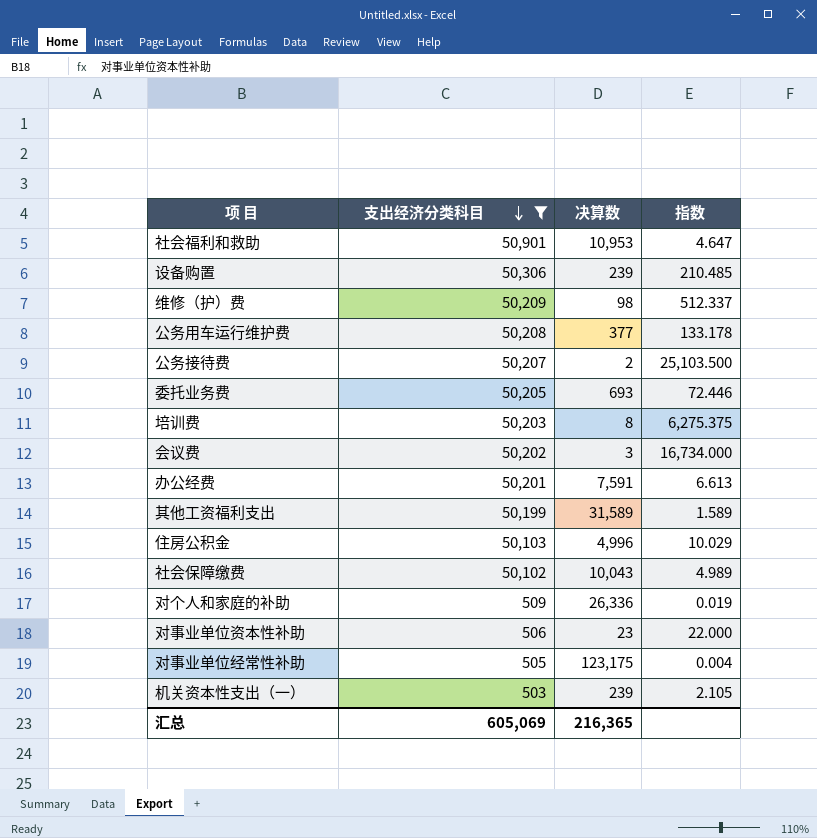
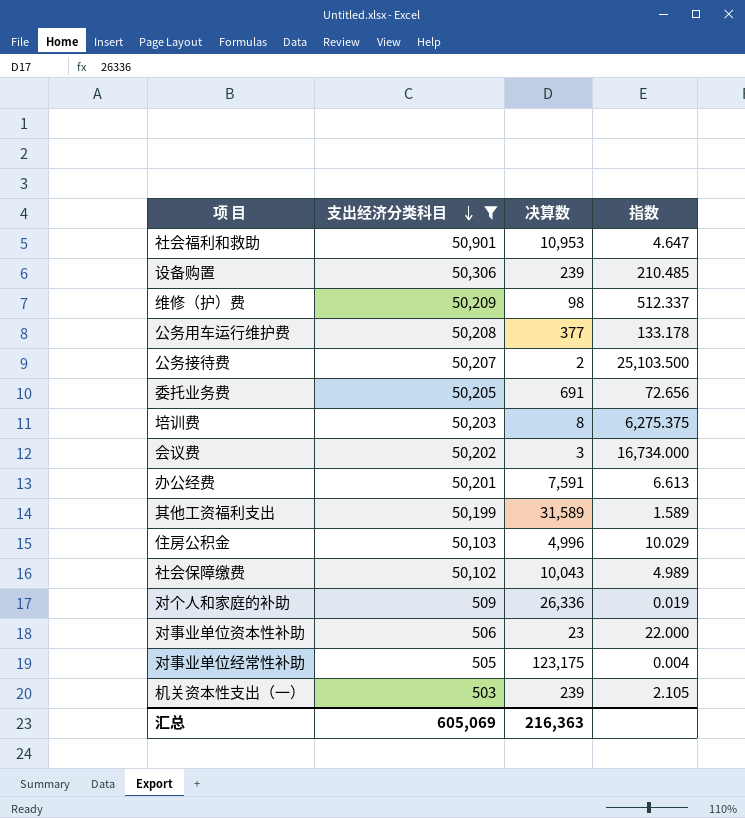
委托业务费 | 决算数: 693 -> 691
委托业务费 | 指数: 72.446 -> 72.656
汇总 | 决算数: 216,365 -> 216,363

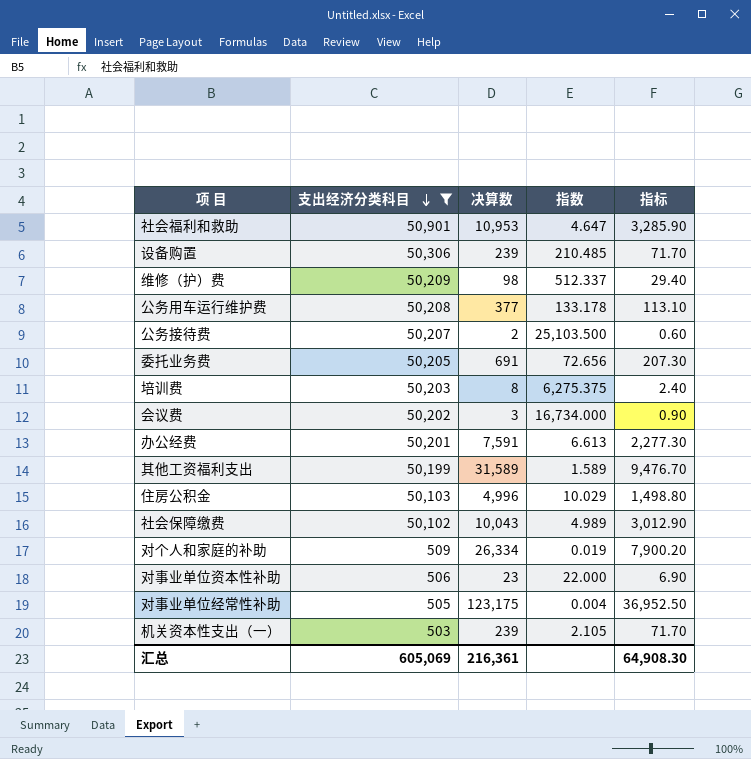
column 指标 | formula: none -> [决算数] * 0.3
对个人和家庭的补助 | 决算数: 26,336 -> 26,334
汇总 | 决算数: 216,363 -> 216,361

